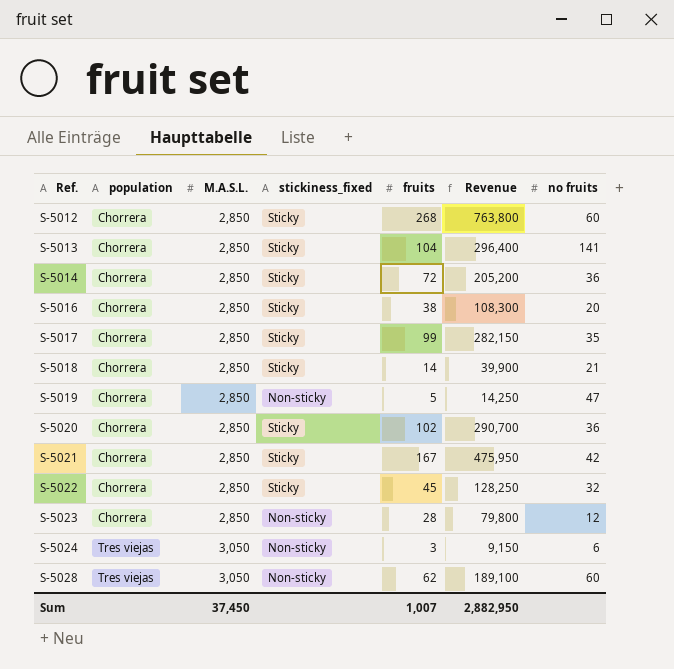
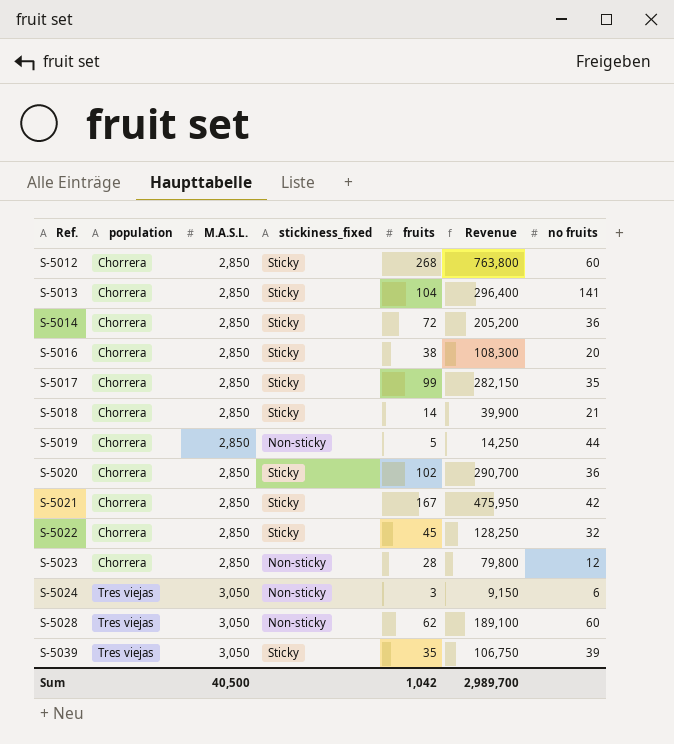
S-5019 | no fruits: 47 -> 44
row S-5039: none -> Tres viejas | 3,050 | Sticky | 35 | 106,750 | 39
Sum | M.A.S.L.: 37,450 -> 40,500
Sum | fruits: 1,007 -> 1,042
Sum | Revenue: 2,882,950 -> 2,989,700

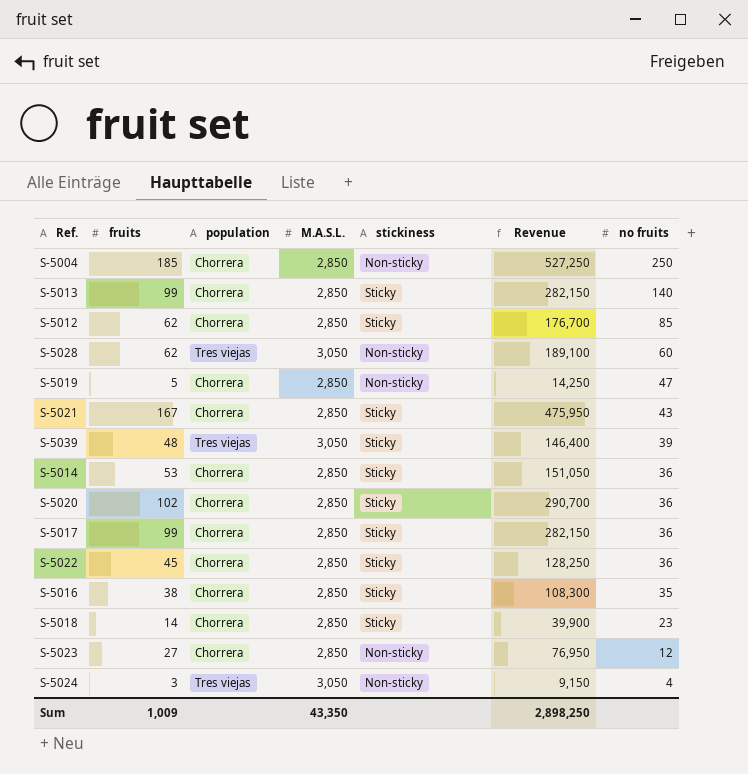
row order: Ref. ascending -> no fruits descending
column fruits | position: 5 -> 2
column name: stickiness_fixed -> stickiness
row S-5004: none -> 185 | Chorrera | 2,850 | Non-sticky | 527,250 | 250
S-5013 | fruits: 104 -> 99
S-5013 | Revenue: 296,400 -> 282,150
S-5013 | no fruits: 141 -> 140
S-5012 | fruits: 268 -> 62
S-5012 | Revenue: 763,800 -> 176,700
S-5012 | no fruits: 60 -> 85
S-5019 | no fruits: 44 -> 47
S-5021 | no fruits: 42 -> 43
S-5039 | fruits: 35 -> 48
S-5039 | Revenue: 106,750 -> 146,400
S-5014 | fruits: 72 -> 53
S-5014 | Revenue: 205,200 -> 151,050
S-5017 | no fruits: 35 -> 36
S-5022 | no fruits: 32 -> 36
S-5016 | no fruits: 20 -> 35
S-5018 | no fruits: 21 -> 23
S-5023 | fruits: 28 -> 27
S-5023 | Revenue: 79,800 -> 76,950
S-5024 | no fruits: 6 -> 4
Sum | fruits: 1,042 -> 1,009
Sum | M.A.S.L.: 40,500 -> 43,350
Sum | Revenue: 2,989,700 -> 2,898,250

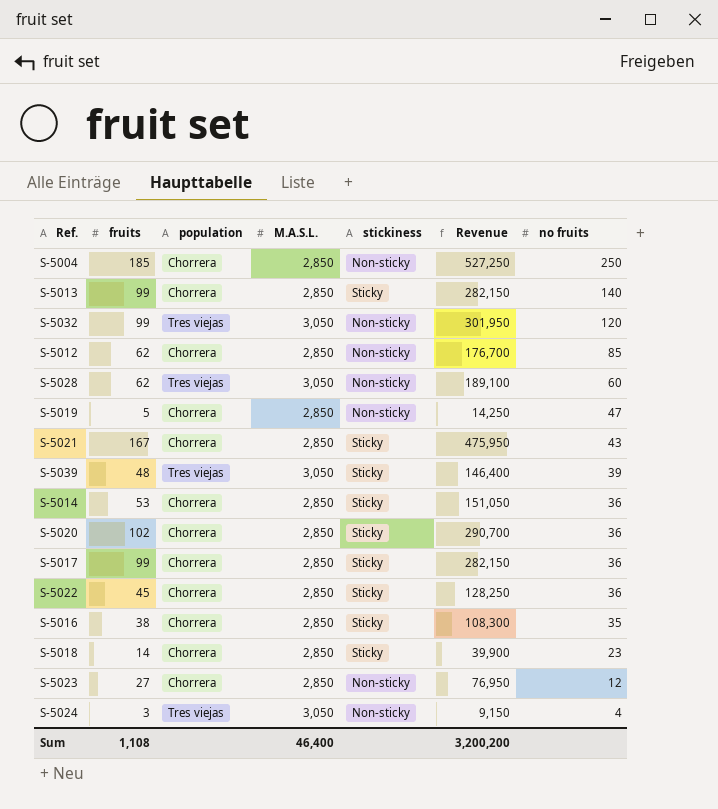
row S-5032: none -> 99 | Tres viejas | 3,050 | Non-sticky | 301,950 | 120
S-5012 | stickiness: Sticky -> Non-sticky
Sum | fruits: 1,009 -> 1,108
Sum | M.A.S.L.: 43,350 -> 46,400
Sum | Revenue: 2,898,250 -> 3,200,200

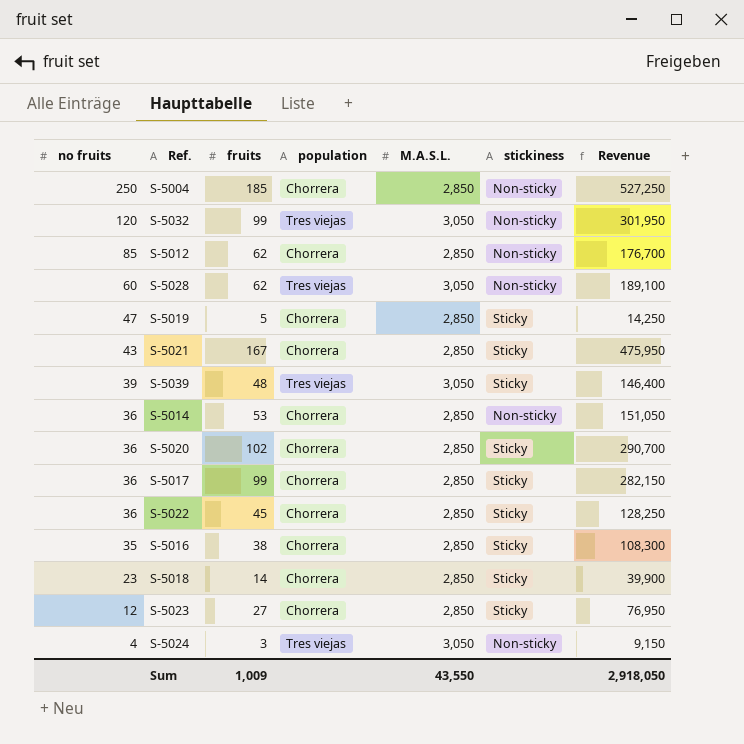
column no fruits | position: 7 -> 1
row S-5013: 99 | Chorrera | 2,850 | Sticky | 282,150 | 140 -> none
S-5019 | stickiness: Non-sticky -> Sticky
S-5014 | stickiness: Sticky -> Non-sticky
S-5023 | stickiness: Non-sticky -> Sticky
Sum | fruits: 1,108 -> 1,009
Sum | M.A.S.L.: 46,400 -> 43,550
Sum | Revenue: 3,200,200 -> 2,918,050

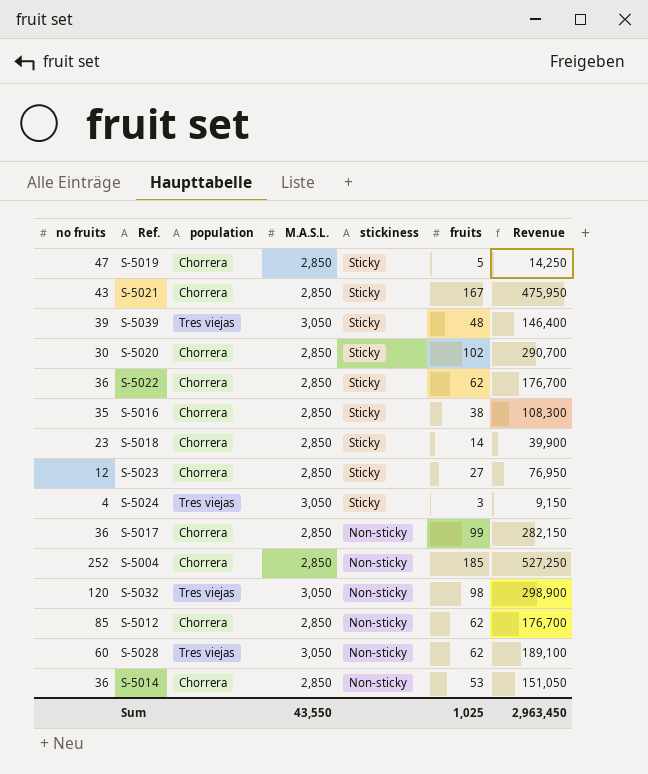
row order: no fruits descending -> stickiness descending
column fruits | position: 3 -> 6
S-5020 | no fruits: 36 -> 30
S-5022 | fruits: 45 -> 62
S-5022 | Revenue: 128,250 -> 176,700
S-5024 | stickiness: Non-sticky -> Sticky
S-5017 | stickiness: Sticky -> Non-sticky
S-5004 | no fruits: 250 -> 252
S-5032 | fruits: 99 -> 98
S-5032 | Revenue: 301,950 -> 298,900
Sum | fruits: 1,009 -> 1,025
Sum | Revenue: 2,918,050 -> 2,963,450

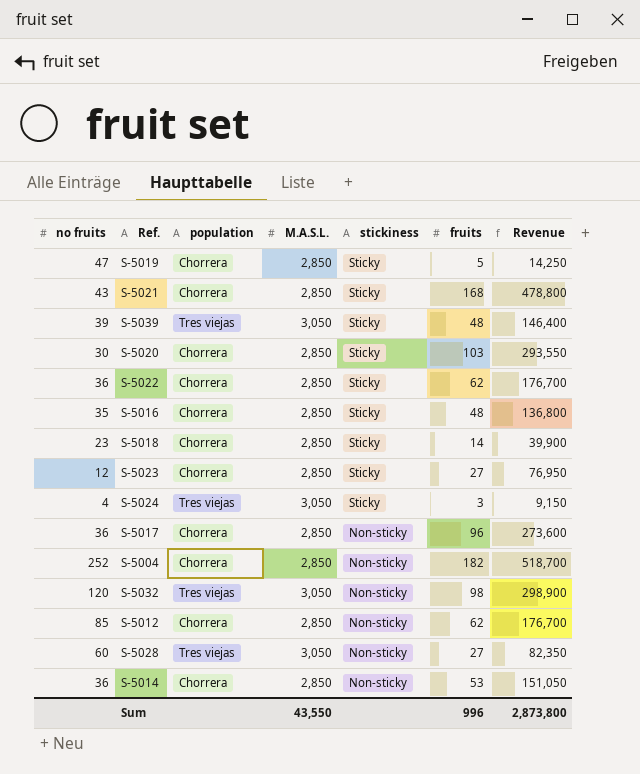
S-5021 | fruits: 167 -> 168
S-5021 | Revenue: 475,950 -> 478,800
S-5020 | fruits: 102 -> 103
S-5020 | Revenue: 290,700 -> 293,550
S-5016 | fruits: 38 -> 48
S-5016 | Revenue: 108,300 -> 136,800
S-5017 | fruits: 99 -> 96
S-5017 | Revenue: 282,150 -> 273,600
S-5004 | fruits: 185 -> 182
S-5004 | Revenue: 527,250 -> 518,700
S-5028 | fruits: 62 -> 27
S-5028 | Revenue: 189,100 -> 82,350
Sum | fruits: 1,025 -> 996
Sum | Revenue: 2,963,450 -> 2,873,800

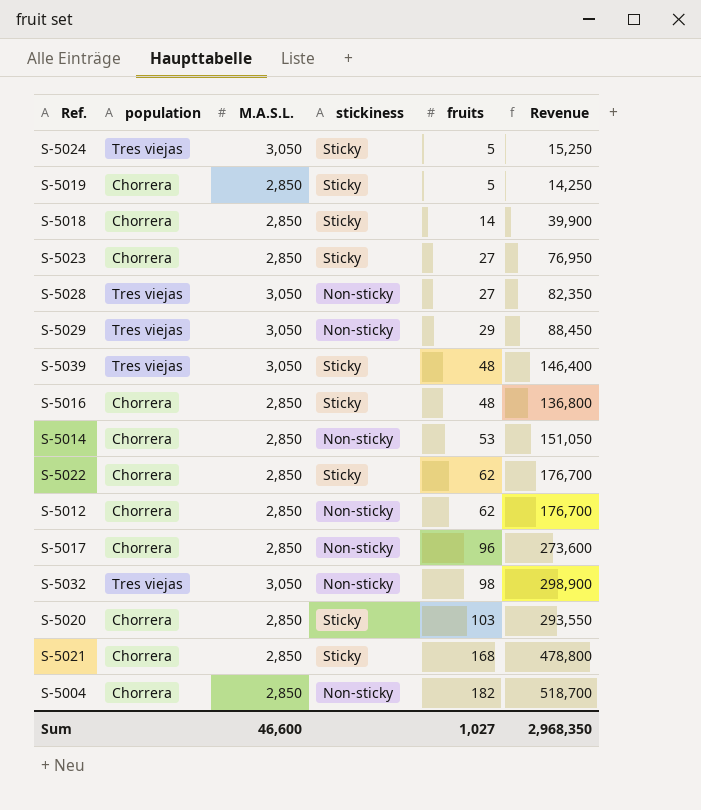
row order: stickiness descending -> fruits ascending
column no fruits | position: 1 -> none
S-5024 | fruits: 3 -> 5
S-5024 | Revenue: 9,150 -> 15,250
row S-5029: none -> Tres viejas | 3,050 | Non-sticky | 29 | 88,450
Sum | M.A.S.L.: 43,550 -> 46,600
Sum | fruits: 996 -> 1,027
Sum | Revenue: 2,873,800 -> 2,968,350

